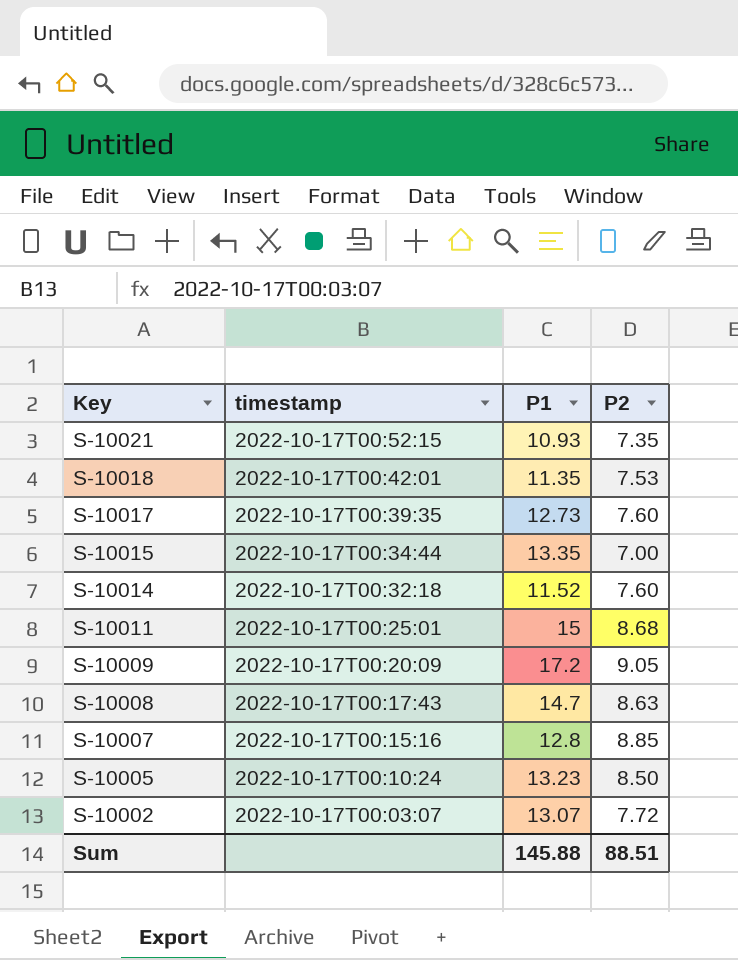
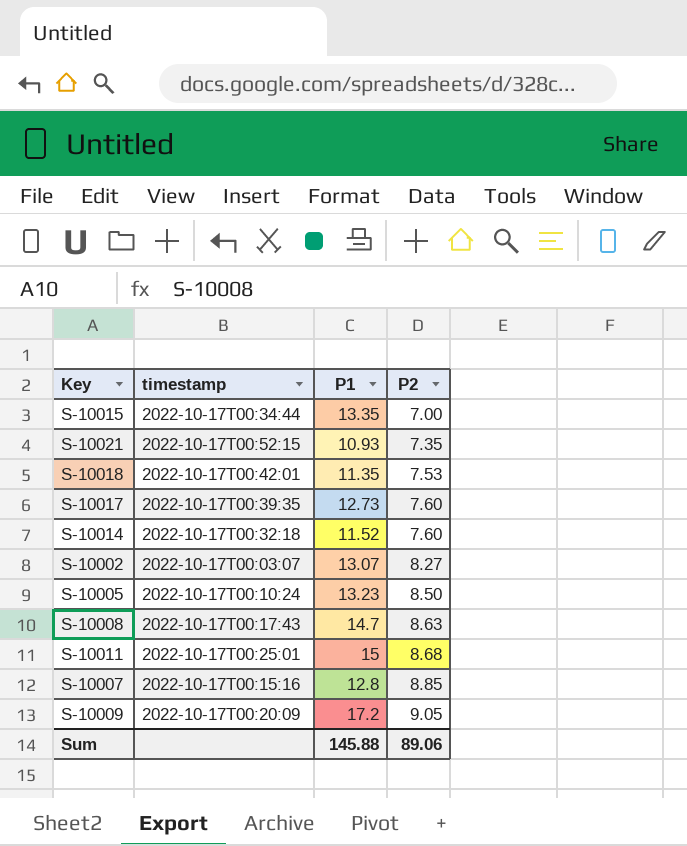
row order: Key descending -> P2 ascending
S-10002 | P2: 7.72 -> 8.27
Sum | P2: 88.51 -> 89.06

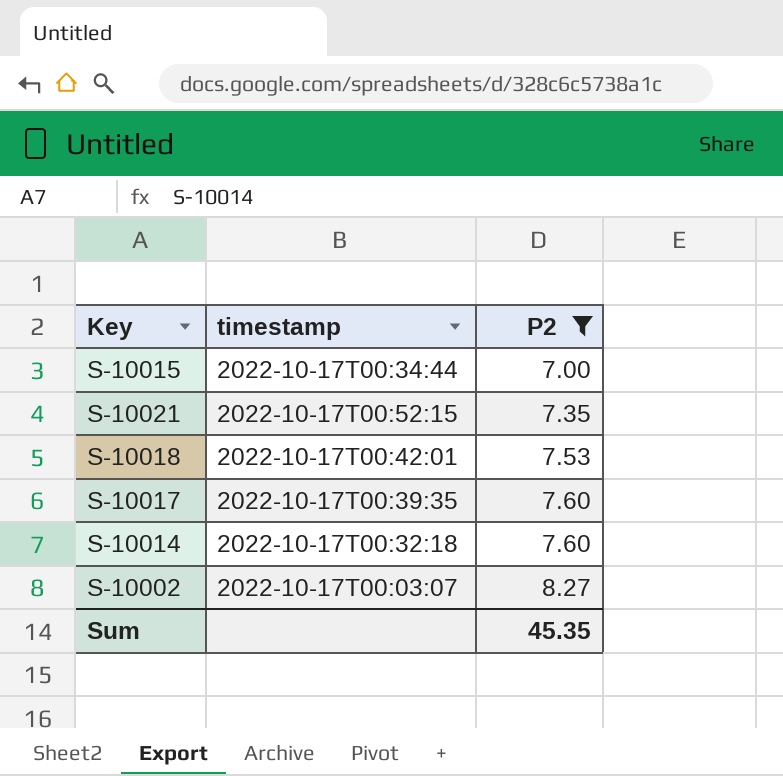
filter: none -> P2 <= 8.27
column P1 | position: 3 -> none
Sum | P2: 89.06 -> 45.35

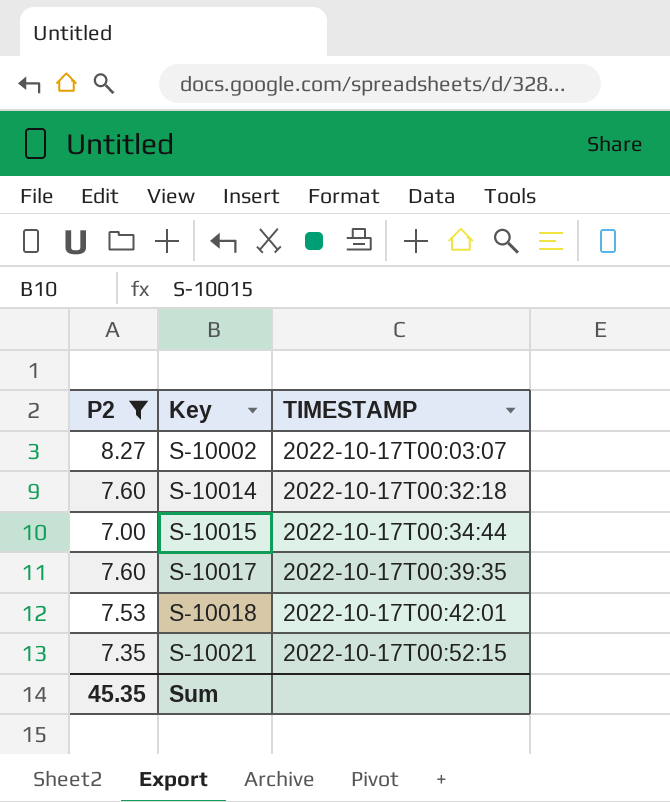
row order: P2 ascending -> Key ascending
column P2 | position: 3 -> 1
column name: timestamp -> TIMESTAMP

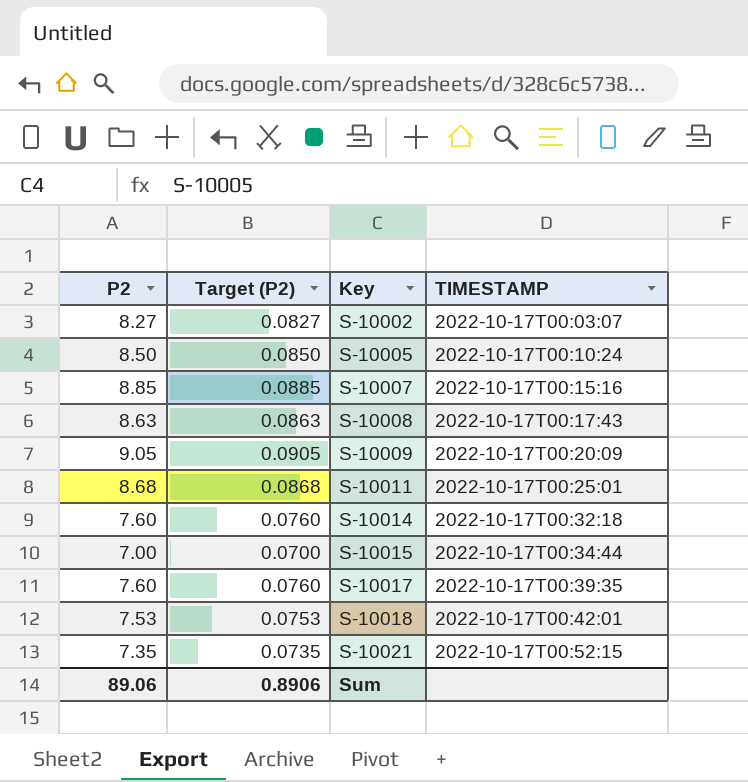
filter: P2 <= 8.27 -> none
column Target (P2) | formula: none -> [P2] * 0.01
Sum | P2: 45.35 -> 89.06

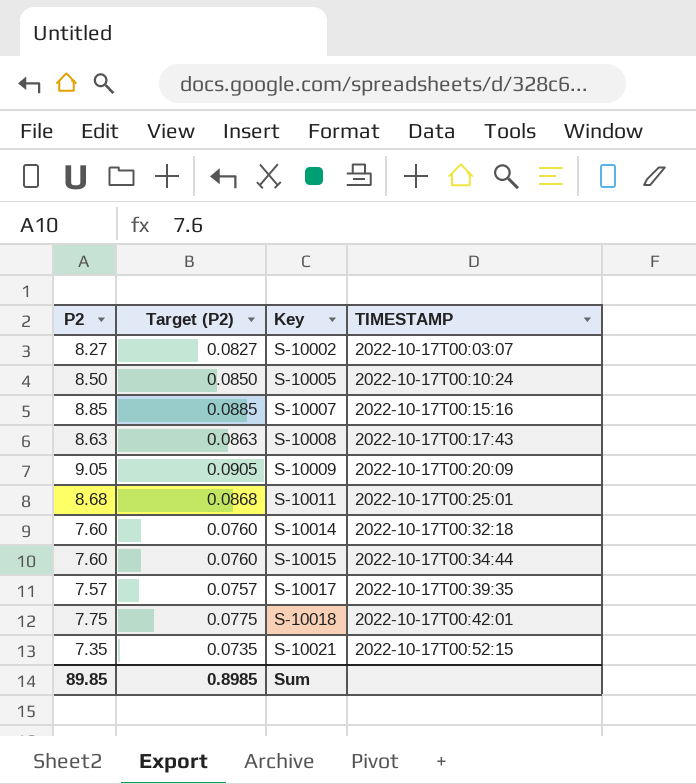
S-10015 | P2: 7.00 -> 7.60
S-10015 | Target (P2): 0.0700 -> 0.0760
S-10017 | P2: 7.60 -> 7.57
S-10017 | Target (P2): 0.0760 -> 0.0757
S-10018 | P2: 7.53 -> 7.75
S-10018 | Target (P2): 0.0753 -> 0.0775
Sum | P2: 89.06 -> 89.85
Sum | Target (P2): 0.8906 -> 0.8985

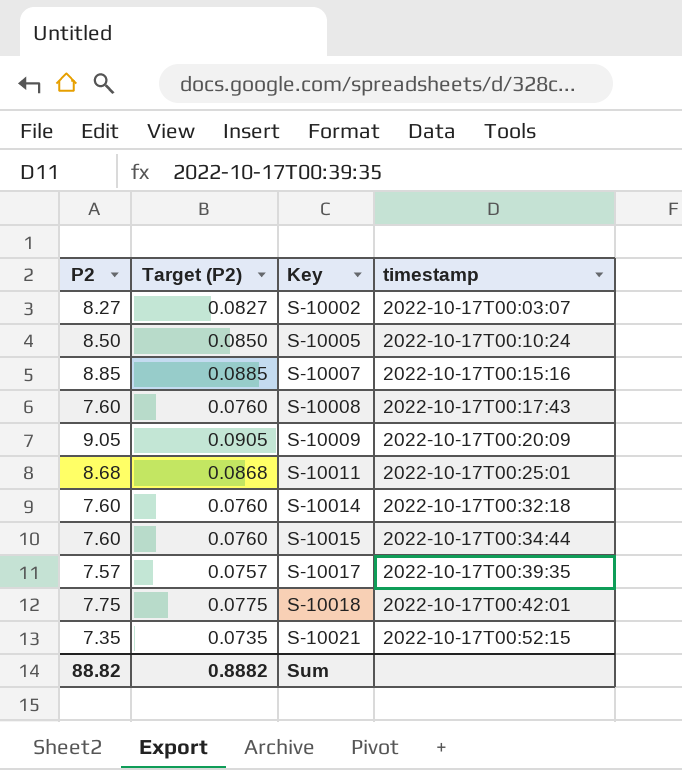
column name: TIMESTAMP -> timestamp
S-10008 | P2: 8.63 -> 7.60
S-10008 | Target (P2): 0.0863 -> 0.0760
Sum | P2: 89.85 -> 88.82
Sum | Target (P2): 0.8985 -> 0.8882

